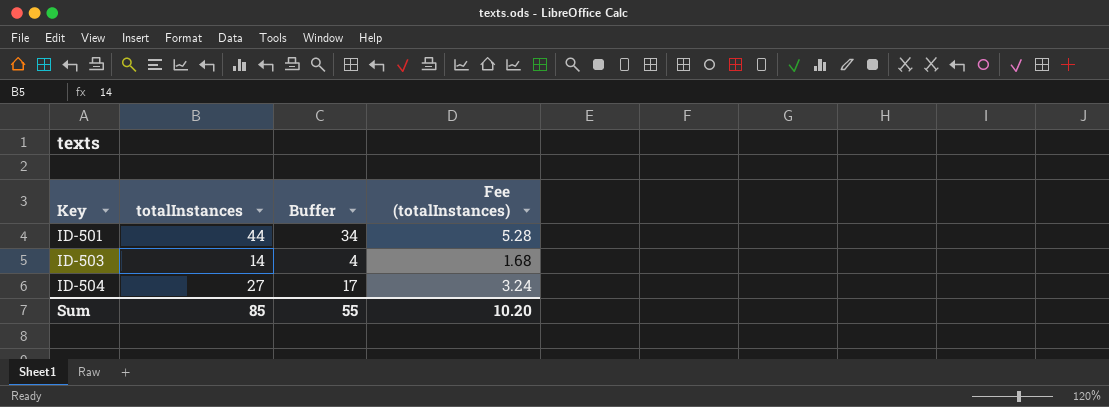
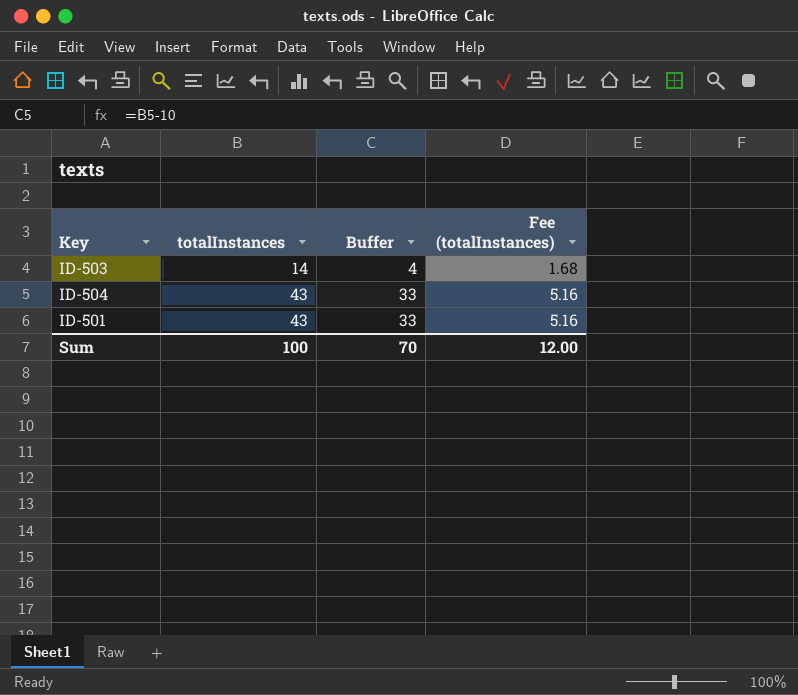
row order: Key ascending -> totalInstances ascending
ID-504 | totalInstances: 27 -> 43
ID-504 | Buffer: 17 -> 33
ID-504 | Fee (totalInstances): 3.24 -> 5.16
ID-501 | totalInstances: 44 -> 43
ID-501 | Buffer: 34 -> 33
ID-501 | Fee (totalInstances): 5.28 -> 5.16
Sum | totalInstances: 85 -> 100
Sum | Buffer: 55 -> 70
Sum | Fee (totalInstances): 10.20 -> 12.00

